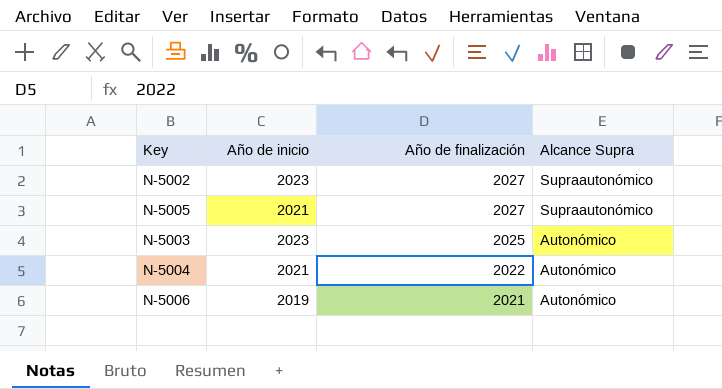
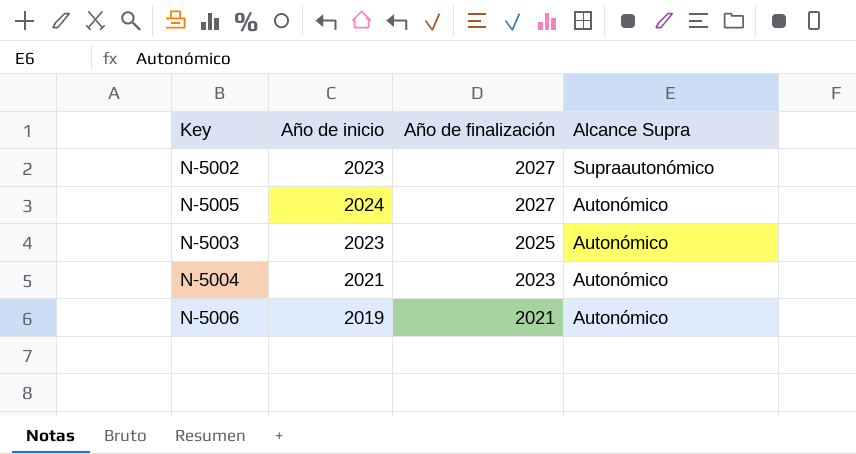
N-5005 | Año de inicio: 2021 -> 2024
N-5005 | Alcance Supra: Supraautonómico -> Autonómico
N-5004 | Año de finalización: 2022 -> 2023

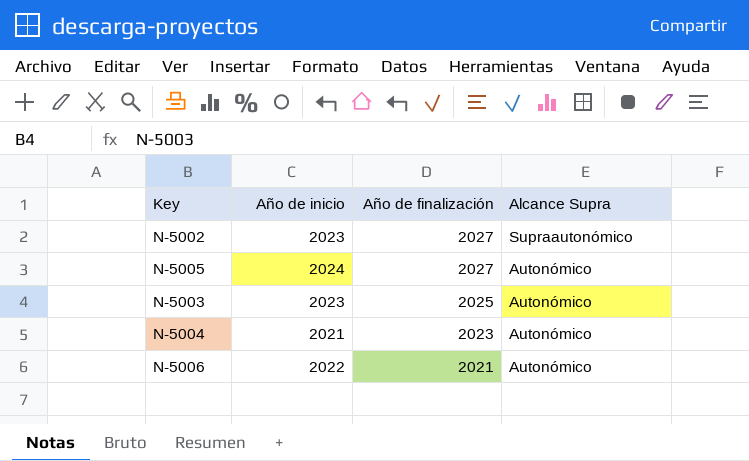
N-5006 | Año de inicio: 2019 -> 2022

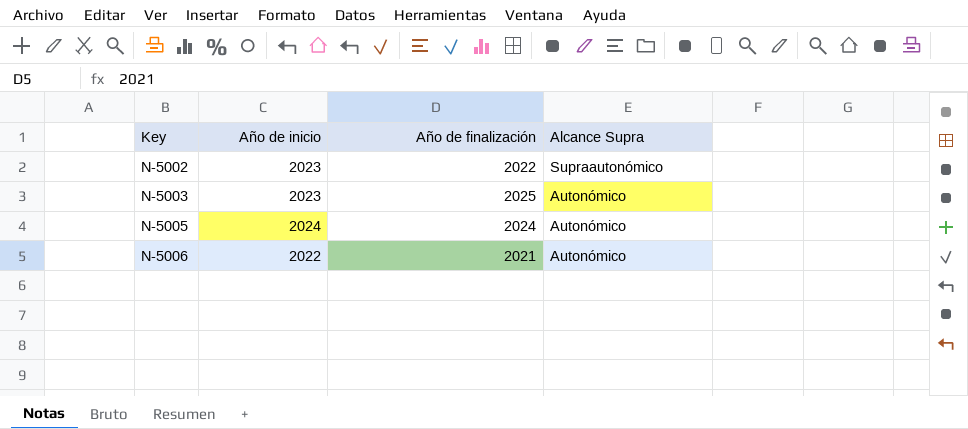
row order: Año de finalización descending -> Key ascending
row N-5004: 2021 | 2023 | Autonómico -> none
N-5002 | Año de finalización: 2027 -> 2022
N-5005 | Año de finalización: 2027 -> 2024

